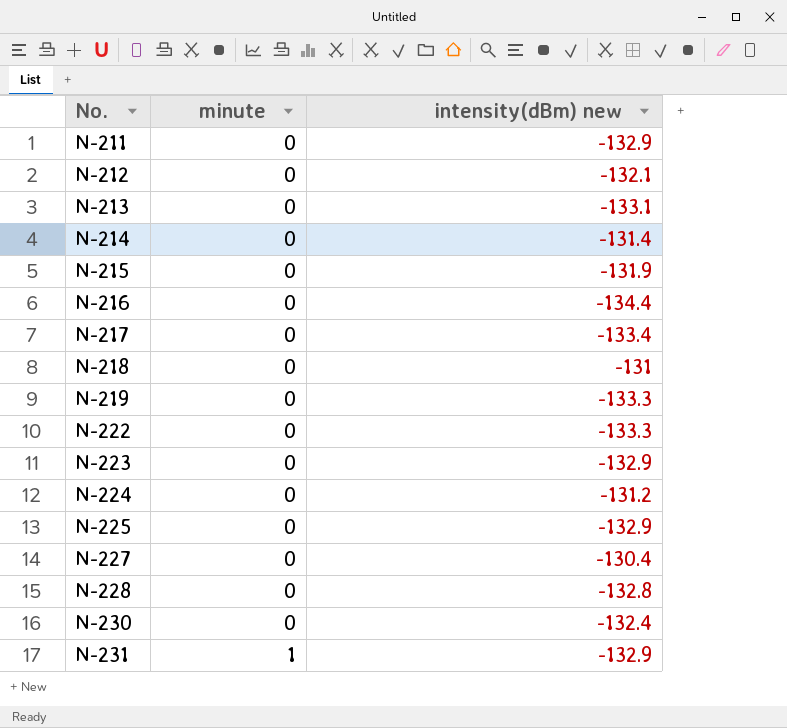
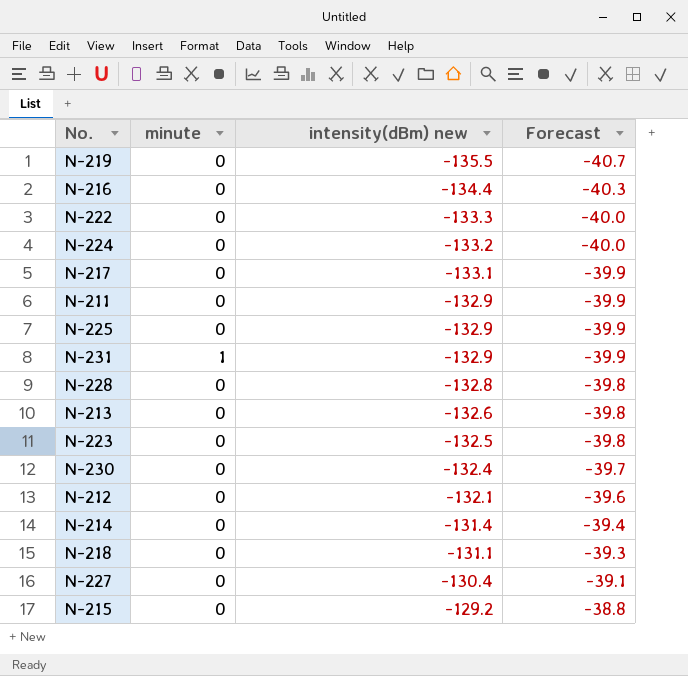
row order: No. ascending -> intensity(dBm) new ascending
column Forecast | formula: none -> [intensity(dBm) new] * 0.3
N-219 | intensity(dBm) new: -133.3 -> -135.5
N-224 | intensity(dBm) new: -131.2 -> -133.2
N-217 | intensity(dBm) new: -133.4 -> -133.1
N-213 | intensity(dBm) new: -133.1 -> -132.6
N-223 | intensity(dBm) new: -132.9 -> -132.5
N-218 | intensity(dBm) new: -131 -> -131.1
N-215 | intensity(dBm) new: -131.9 -> -129.2

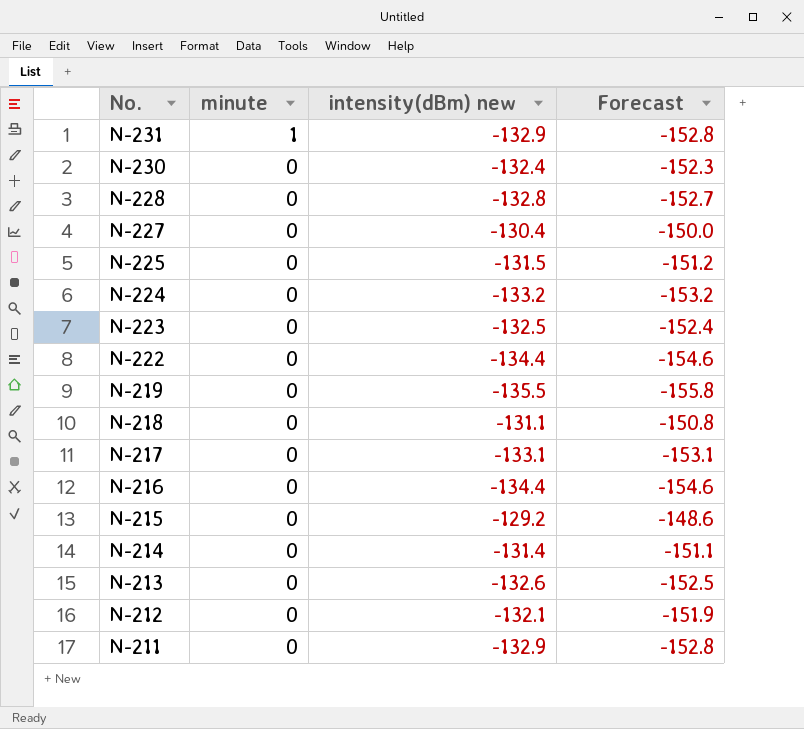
row order: intensity(dBm) new ascending -> No. descending
column Forecast | formula: [intensity(dBm) new] * 0.3 -> [intensity(dBm) new] * 1.15
N-225 | intensity(dBm) new: -132.9 -> -131.5
N-222 | intensity(dBm) new: -133.3 -> -134.4

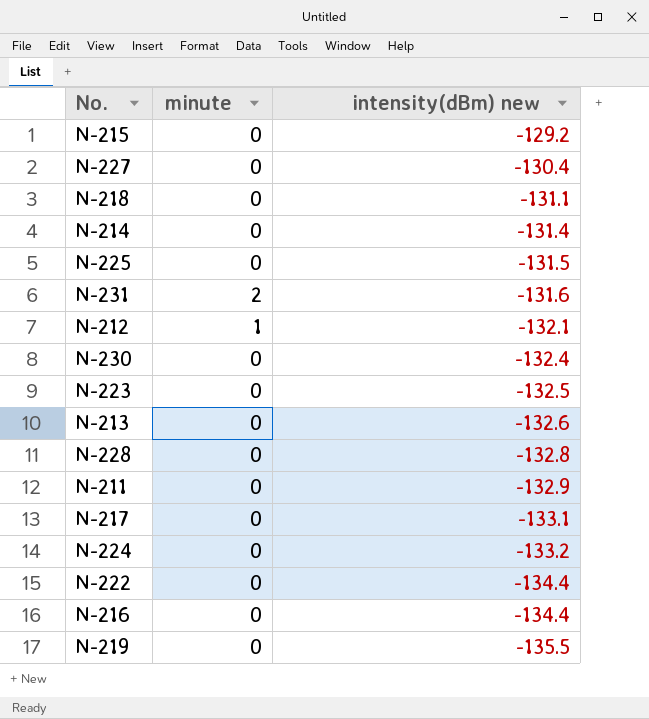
row order: No. descending -> intensity(dBm) new descending
column Forecast | formula: [intensity(dBm) new] * 1.15 -> none
N-231 | minute: 1 -> 2
N-231 | intensity(dBm) new: -132.9 -> -131.6
N-212 | minute: 0 -> 1

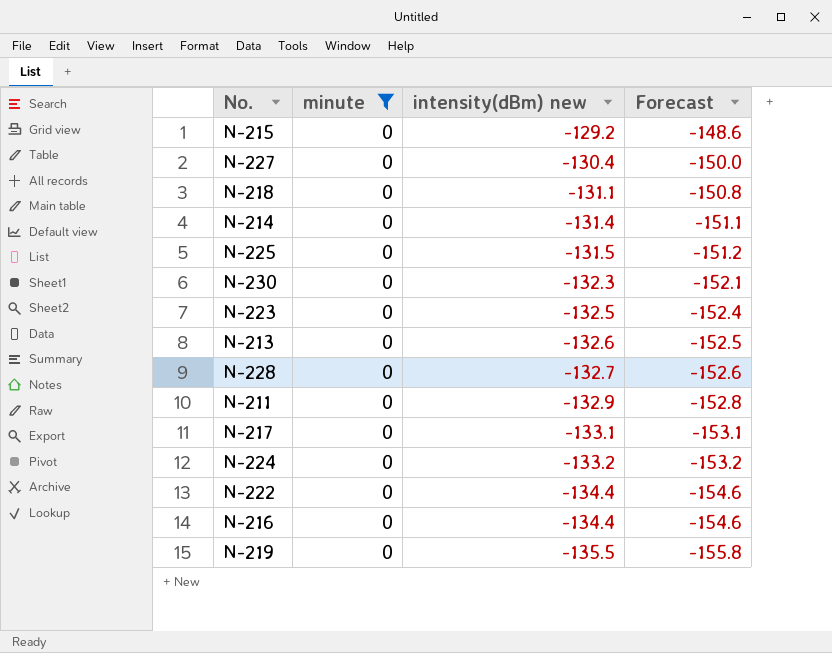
filter: none -> minute = 0
column Forecast | formula: none -> [intensity(dBm) new] * 1.15
N-230 | intensity(dBm) new: -132.4 -> -132.3
N-228 | intensity(dBm) new: -132.8 -> -132.7

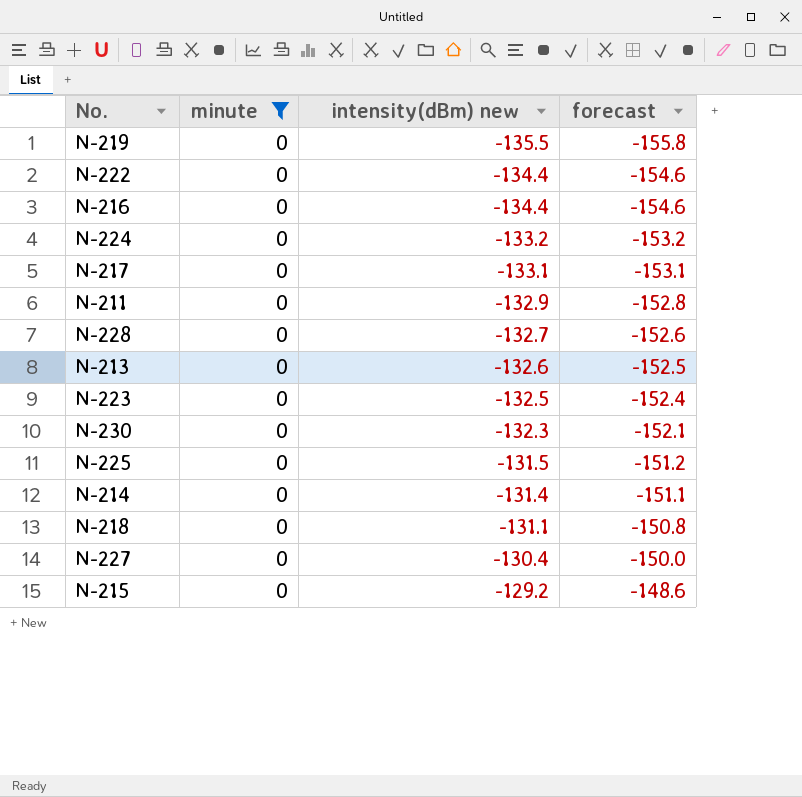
row order: intensity(dBm) new descending -> intensity(dBm) new ascending
column name: Forecast -> forecast

